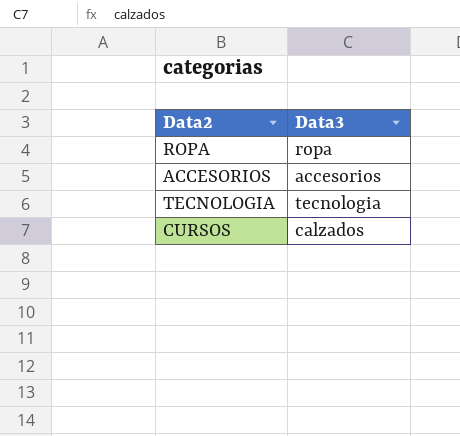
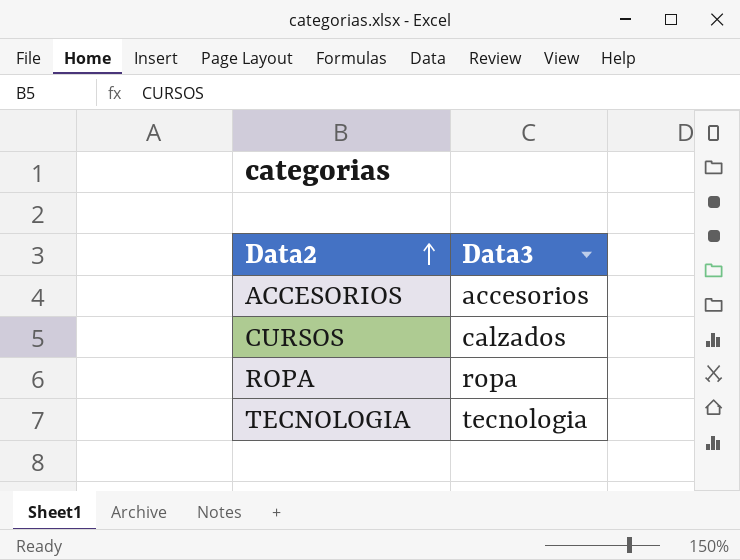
row order: none -> Data2 ascending

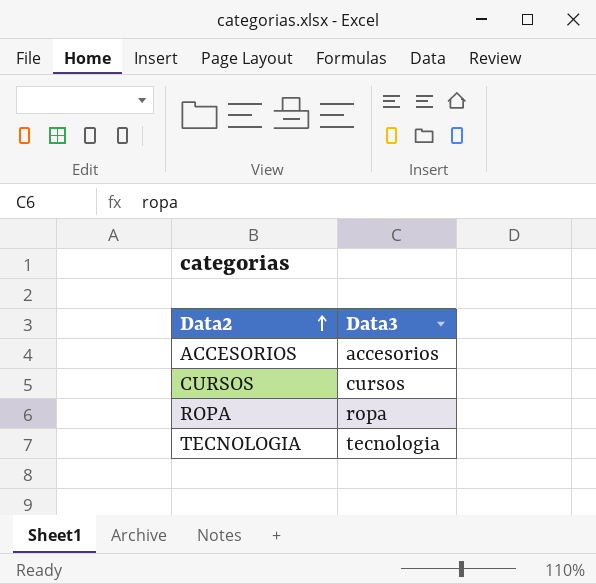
CURSOS | Data3: calzados -> cursos

